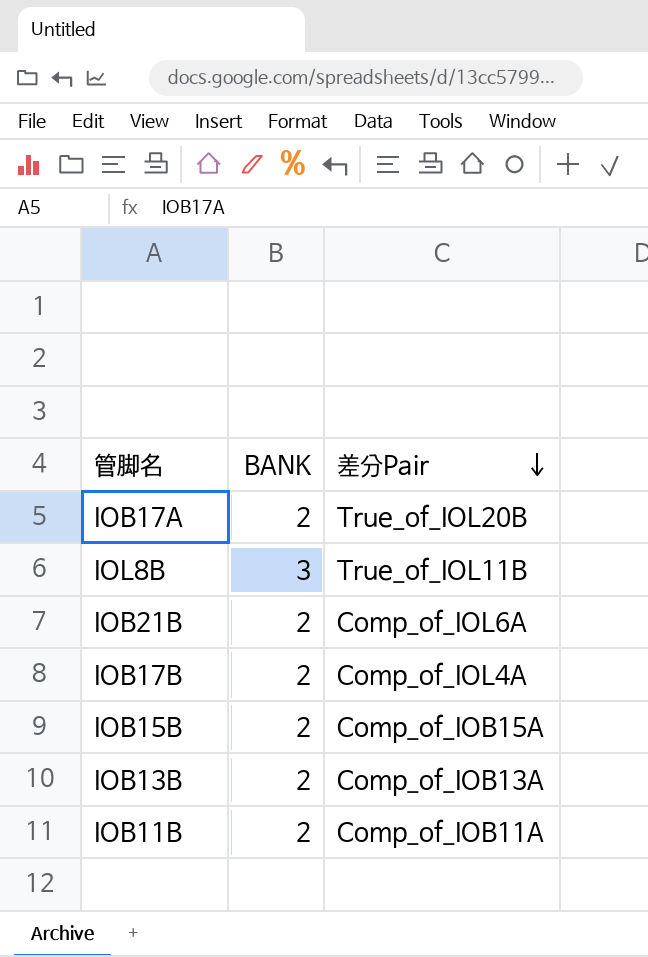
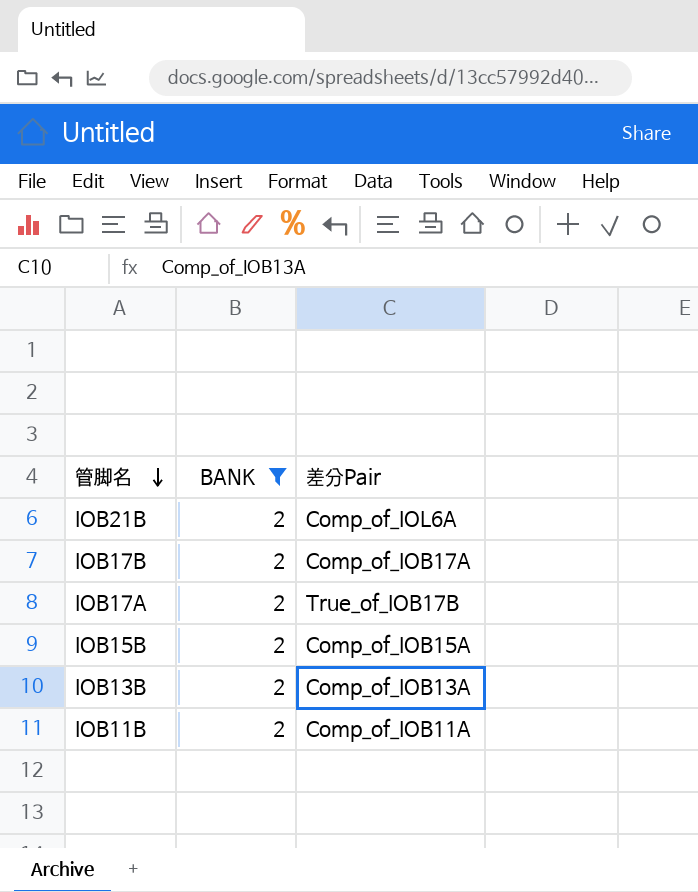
filter: none -> BANK = 2
row order: 差分Pair descending -> 管脚名 descending
IOB17B | 差分Pair: Comp_of_IOL4A -> Comp_of_IOB17A
IOB17A | 差分Pair: True_of_IOL20B -> True_of_IOB17B

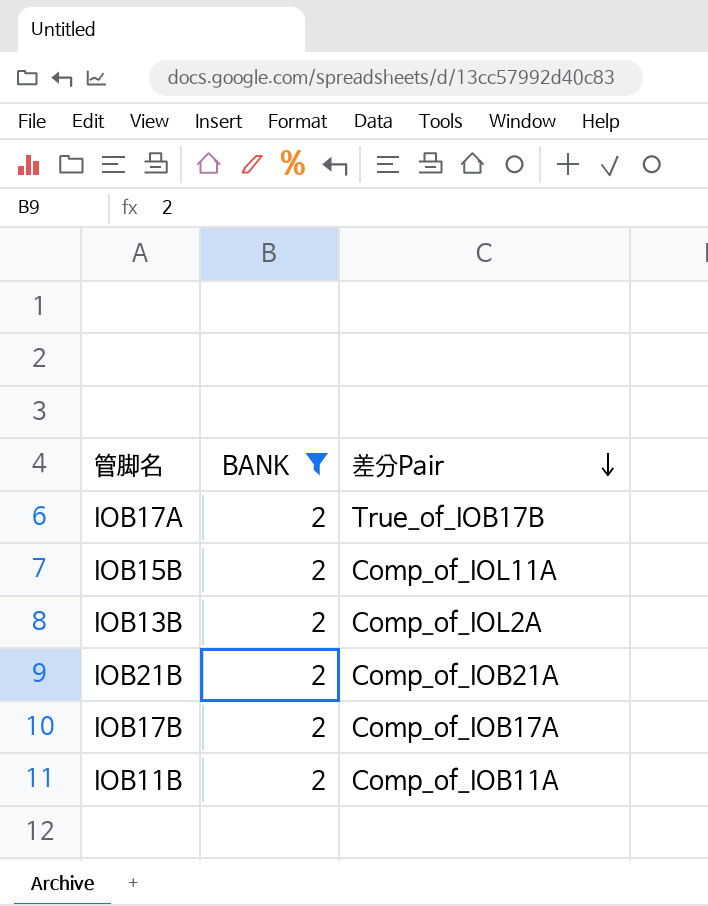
row order: 管脚名 descending -> 差分Pair descending
IOB15B | 差分Pair: Comp_of_IOB15A -> Comp_of_IOL11A
IOB13B | 差分Pair: Comp_of_IOB13A -> Comp_of_IOL2A
IOB21B | 差分Pair: Comp_of_IOL6A -> Comp_of_IOB21A

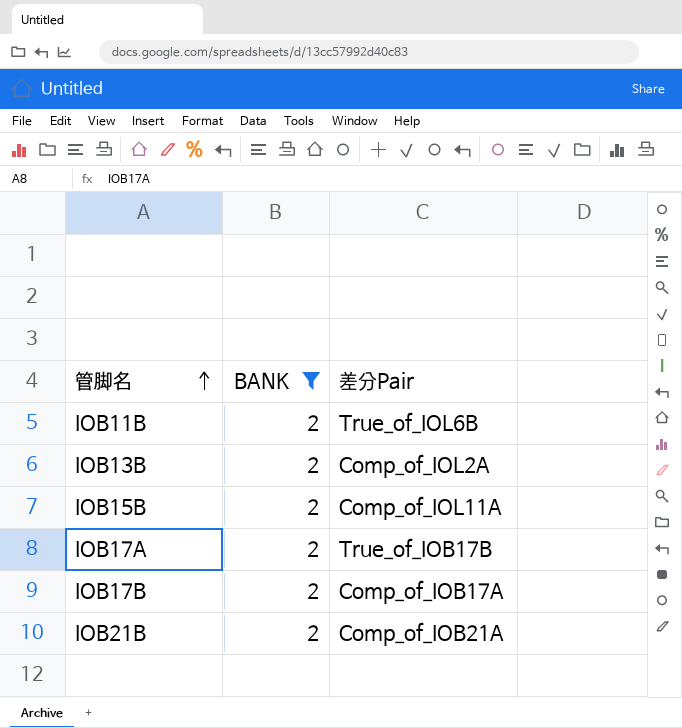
row order: 差分Pair descending -> 管脚名 ascending
IOB11B | 差分Pair: Comp_of_IOB11A -> True_of_IOL6B

